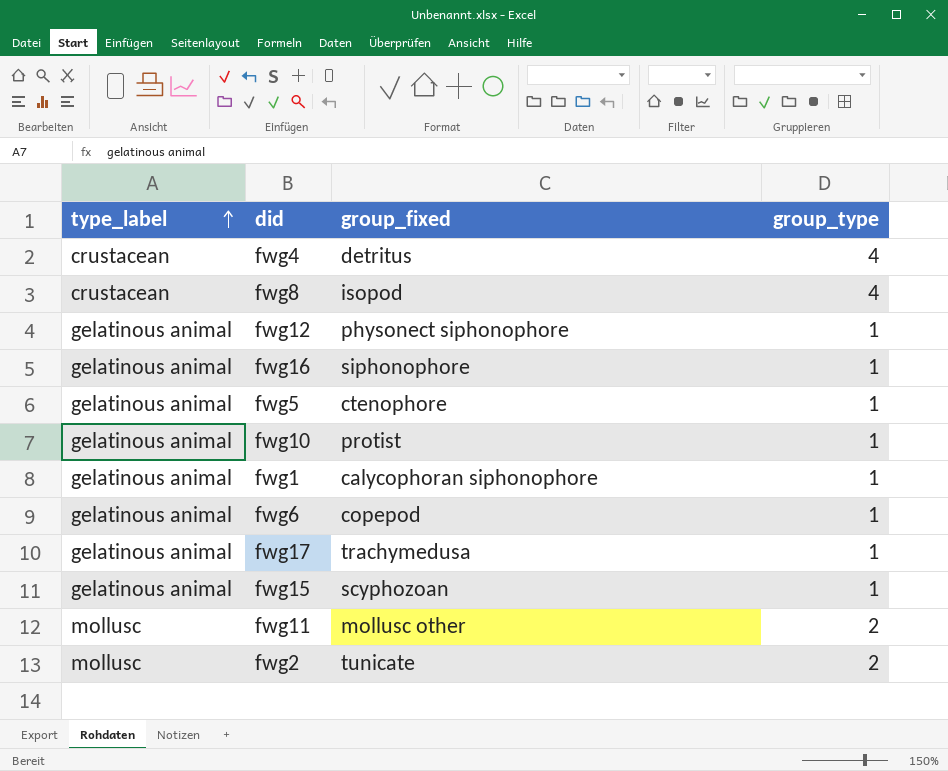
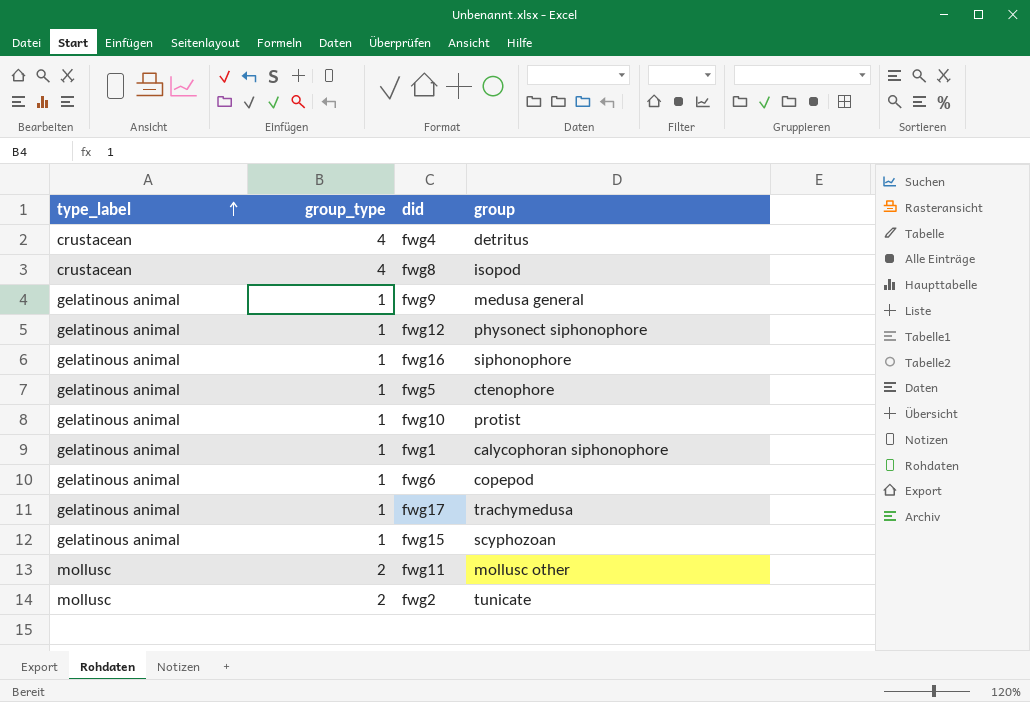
column group_type | position: 4 -> 2
column name: group_fixed -> group
row fwg9: none -> gelatinous animal | 1 | medusa general

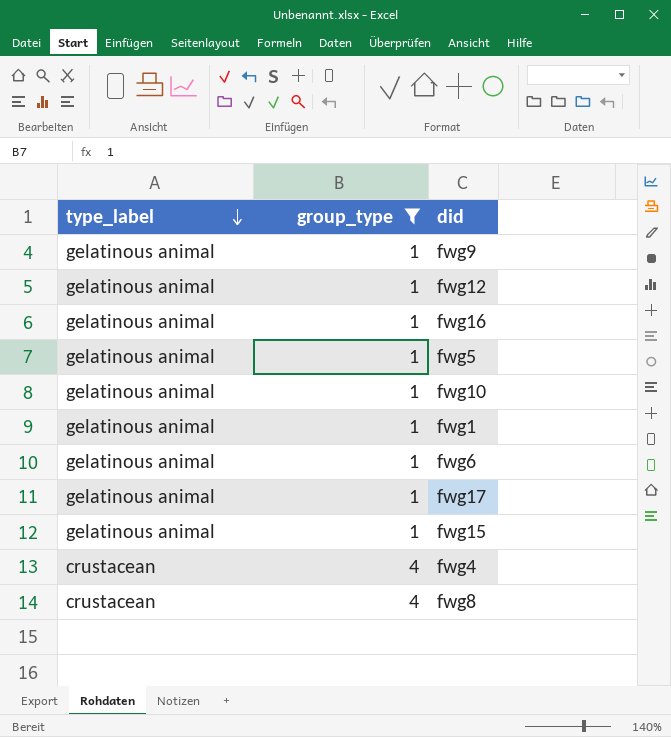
filter: none -> group_type != 2
row order: type_label ascending -> type_label descending
column group | position: 4 -> none

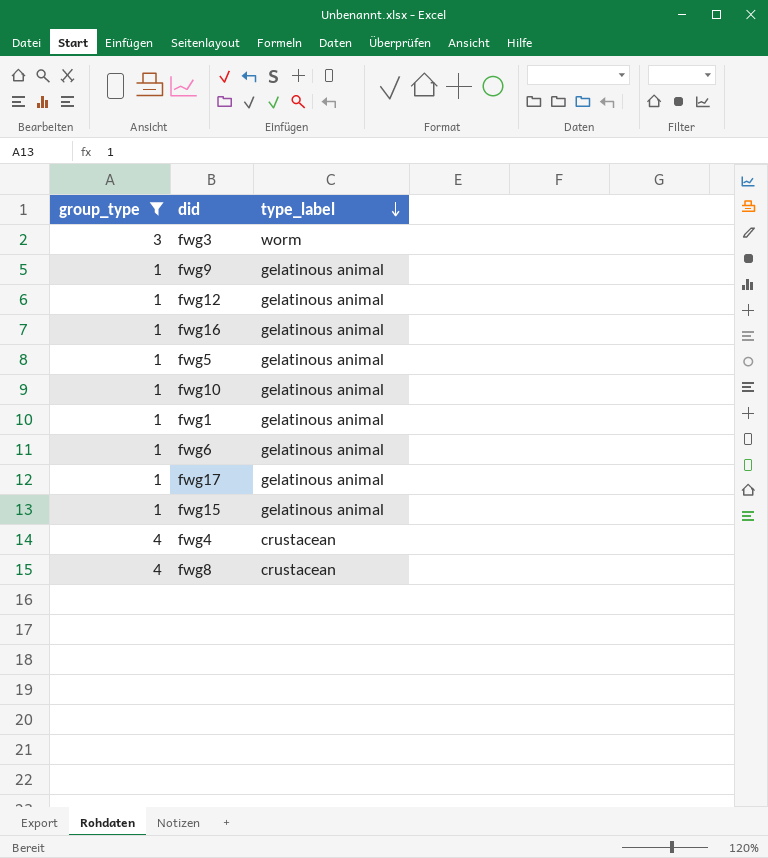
column type_label | position: 1 -> 3
row fwg3: none -> 3 | worm

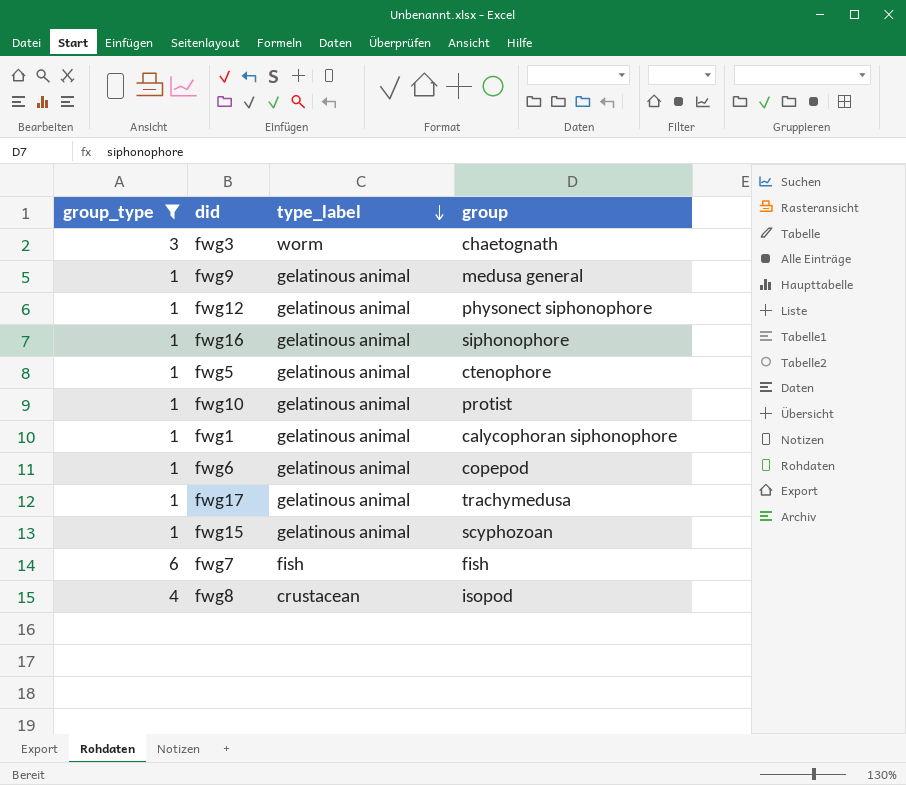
column group | position: none -> 4
row fwg4: 4 | crustacean -> none
row fwg7: none -> 6 | fish | fish

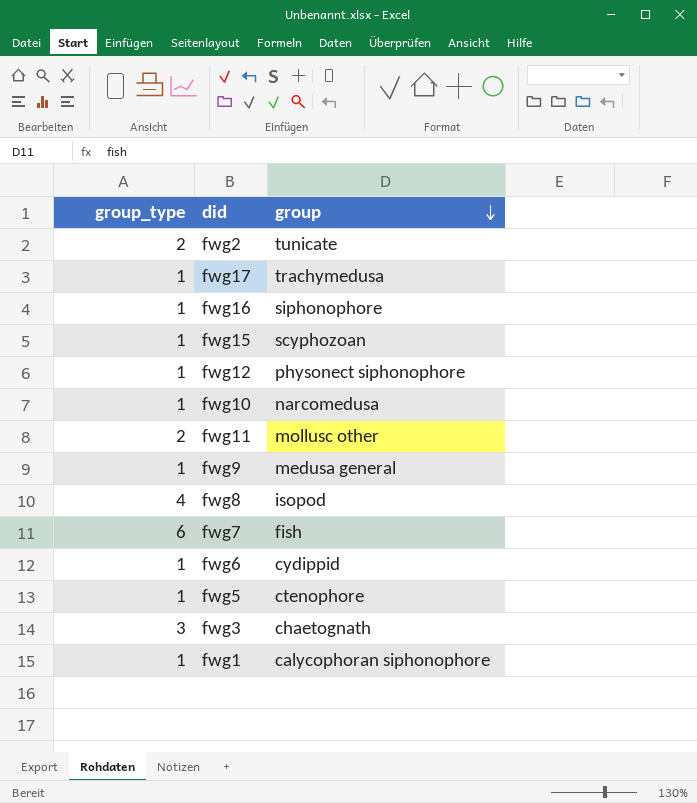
filter: group_type != 2 -> none
row order: type_label descending -> group descending
column type_label | position: 3 -> none
fwg10 | group: protist -> narcomedusa
fwg6 | group: copepod -> cydippid

